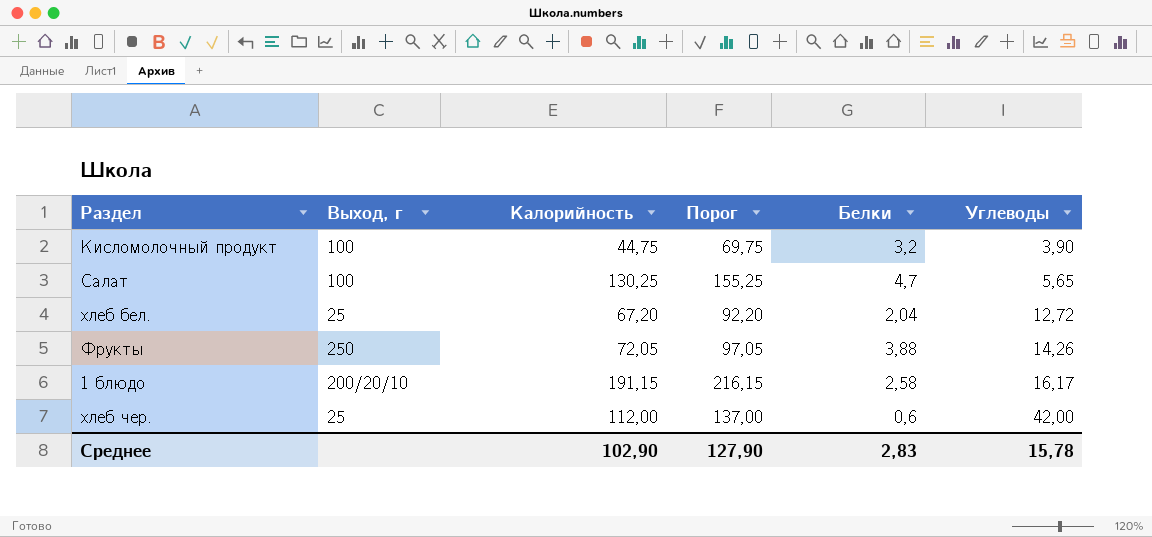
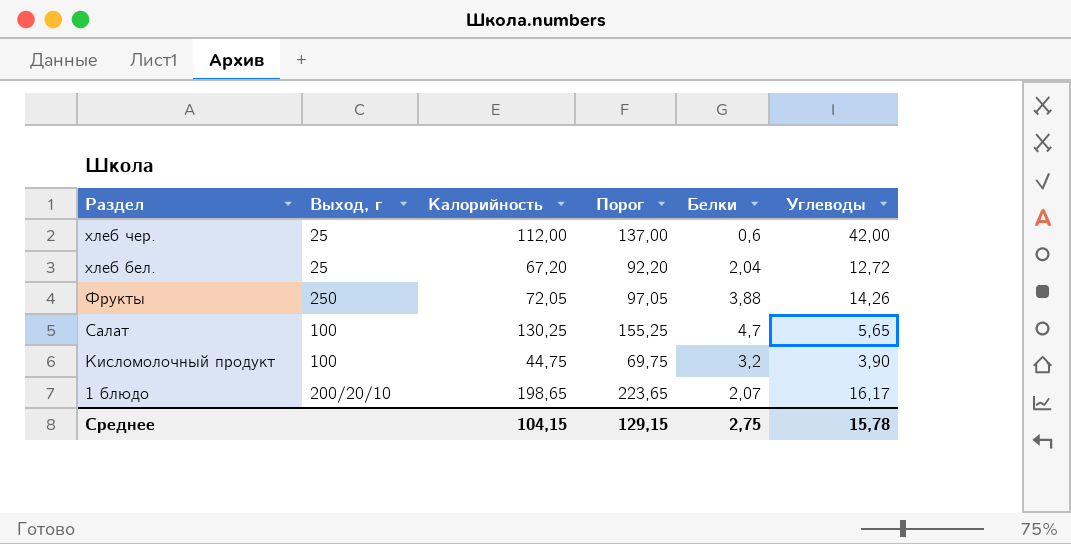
row order: Углеводы ascending -> Раздел descending
1 блюдо | Калорийность: 191,15 -> 198,65
1 блюдо | Порог: 216,15 -> 223,65
1 блюдо | Белки: 2,58 -> 2,07
Среднее | Калорийность: 102,90 -> 104,15
Среднее | Порог: 127,90 -> 129,15
Среднее | Белки: 2,83 -> 2,75

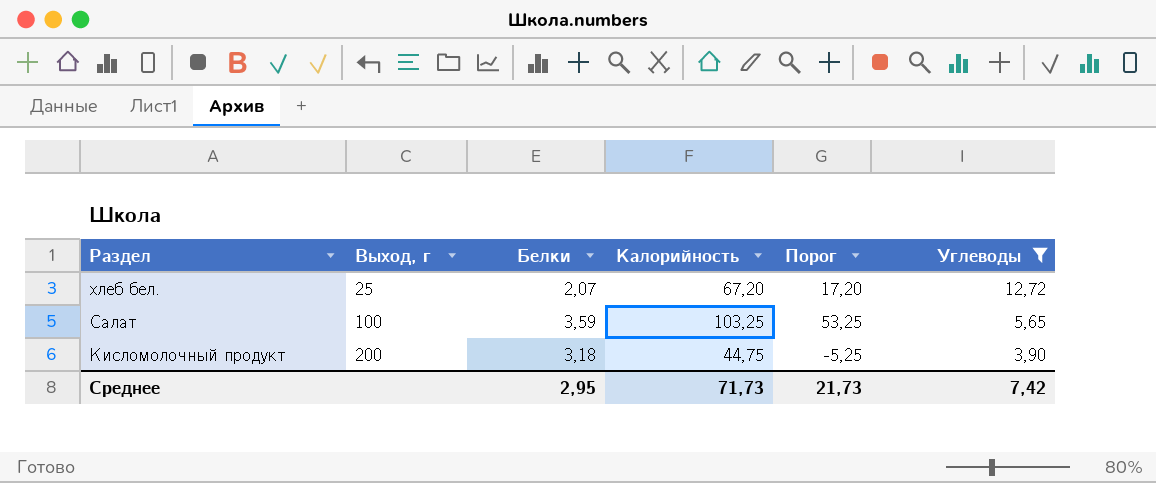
filter: none -> Углеводы <= 12,72
column Белки | position: 5 -> 3
column Порог | formula: [Калорийность] + 25 -> [Калорийность] - 50
хлеб бел. | Белки: 2,04 -> 2,07
Салат | Белки: 4,7 -> 3,59
Салат | Калорийность: 130,25 -> 103,25
Кисломолочный продукт | Выход, г: 100 -> 200
Кисломолочный продукт | Белки: 3,2 -> 3,18
Среднее | Белки: 2,75 -> 2,95
Среднее | Калорийность: 104,15 -> 71,73
Среднее | Порог: 129,15 -> 21,73
Среднее | Углеводы: 15,78 -> 7,42

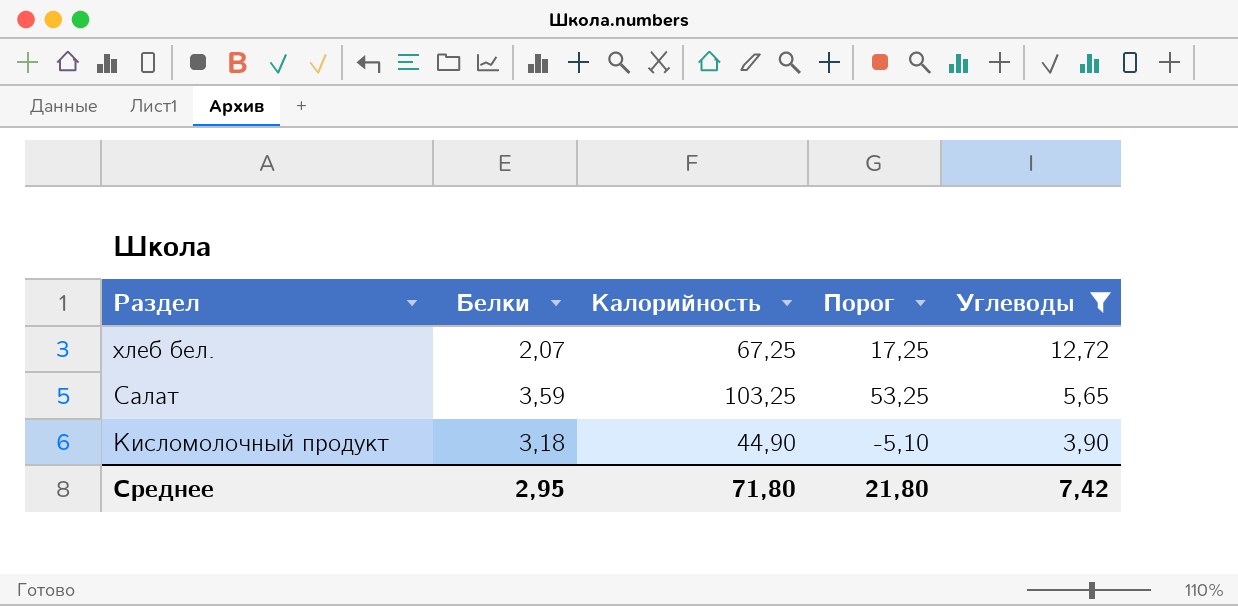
column Выход, г | position: 2 -> none
хлеб бел. | Калорийность: 67,20 -> 67,25
хлеб бел. | Порог: 17,20 -> 17,25
Кисломолочный продукт | Калорийность: 44,75 -> 44,90
Кисломолочный продукт | Порог: -5,25 -> -5,10
Среднее | Калорийность: 71,73 -> 71,80
Среднее | Порог: 21,73 -> 21,80

